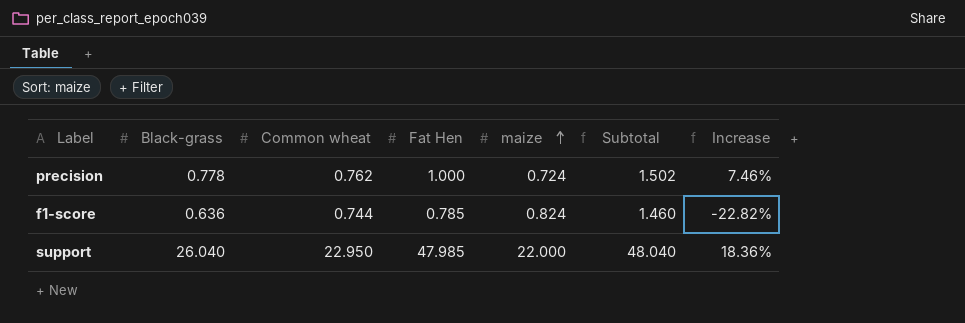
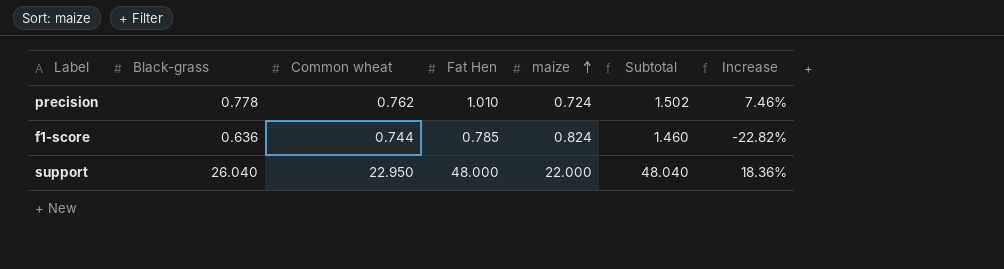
precision | Fat Hen: 1.000 -> 1.010
support | Fat Hen: 47.985 -> 48.000

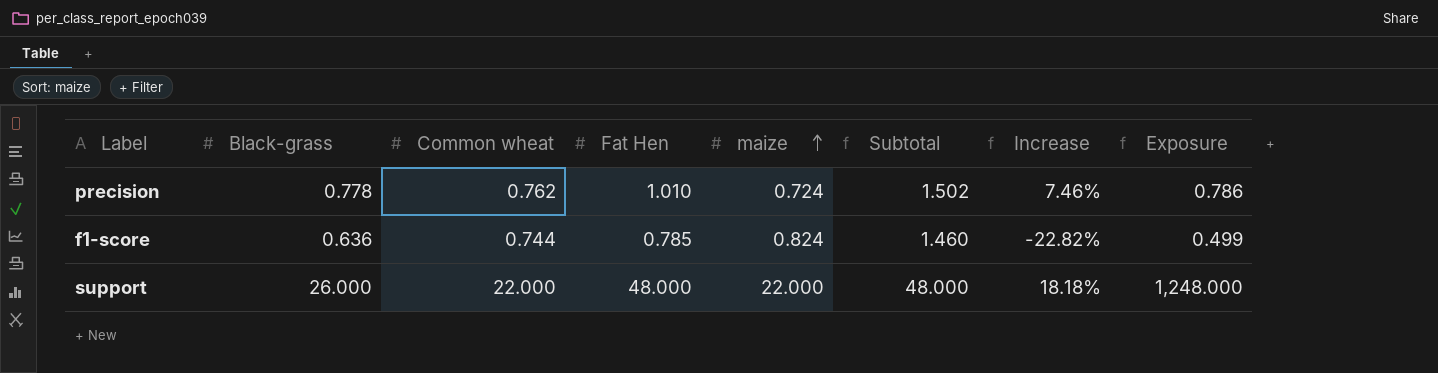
column Exposure | formula: none -> [Black-grass] * [Fat Hen]
support | Black-grass: 26.040 -> 26.000
support | Common wheat: 22.950 -> 22.000
support | Subtotal: 48.040 -> 48.000
support | Increase: 18.36% -> 18.18%

